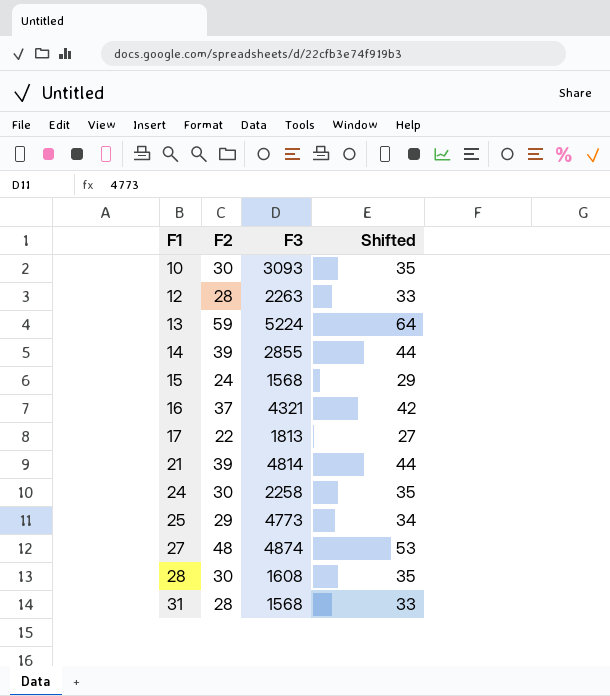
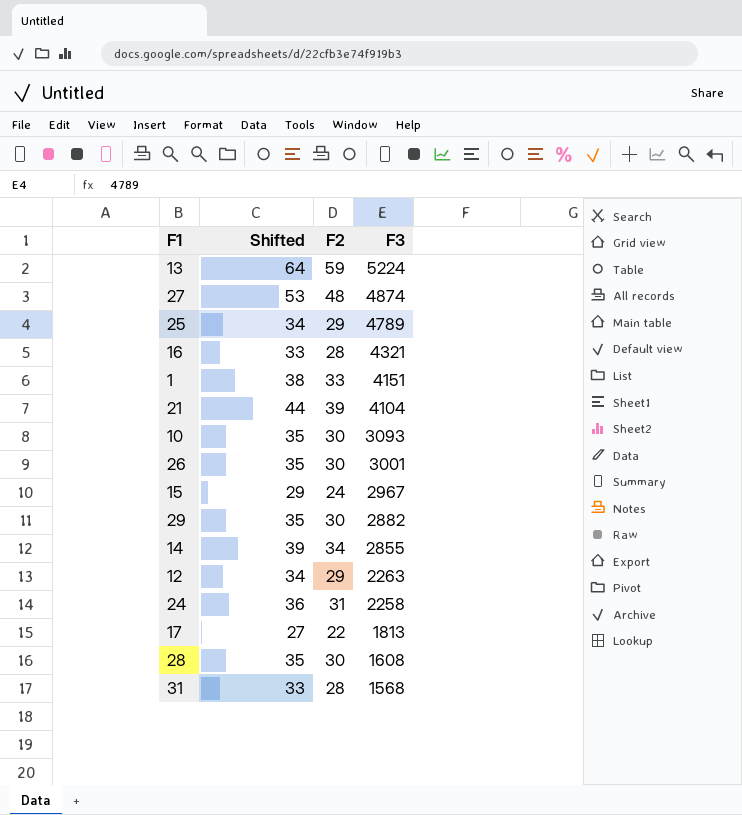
row order: F1 ascending -> F3 descending
column Shifted | position: 4 -> 2
25 | F3: 4773 -> 4789
16 | Shifted: 42 -> 33
16 | F2: 37 -> 28
row 1: none -> 38 | 33 | 4151
21 | F3: 4814 -> 4104
row 26: none -> 35 | 30 | 3001
15 | F3: 1568 -> 2967
row 29: none -> 35 | 30 | 2882
14 | Shifted: 44 -> 39
14 | F2: 39 -> 34
12 | Shifted: 33 -> 34
12 | F2: 28 -> 29
24 | Shifted: 35 -> 36
24 | F2: 30 -> 31

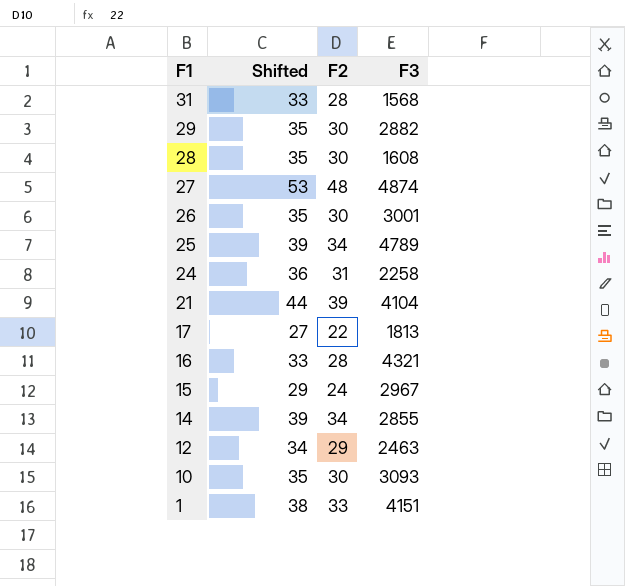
row order: F3 descending -> F1 descending
row 13: 64 | 59 | 5224 -> none
25 | Shifted: 34 -> 39
25 | F2: 29 -> 34
12 | F3: 2263 -> 2463

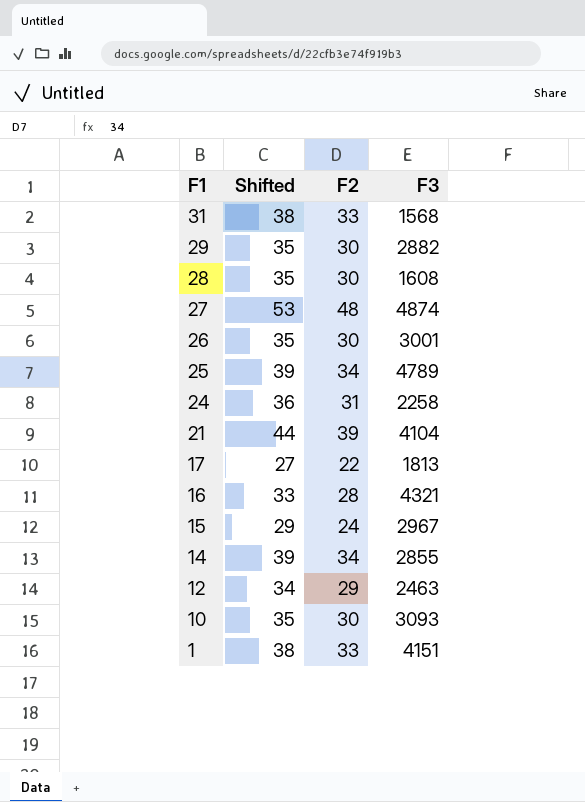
31 | Shifted: 33 -> 38
31 | F2: 28 -> 33

